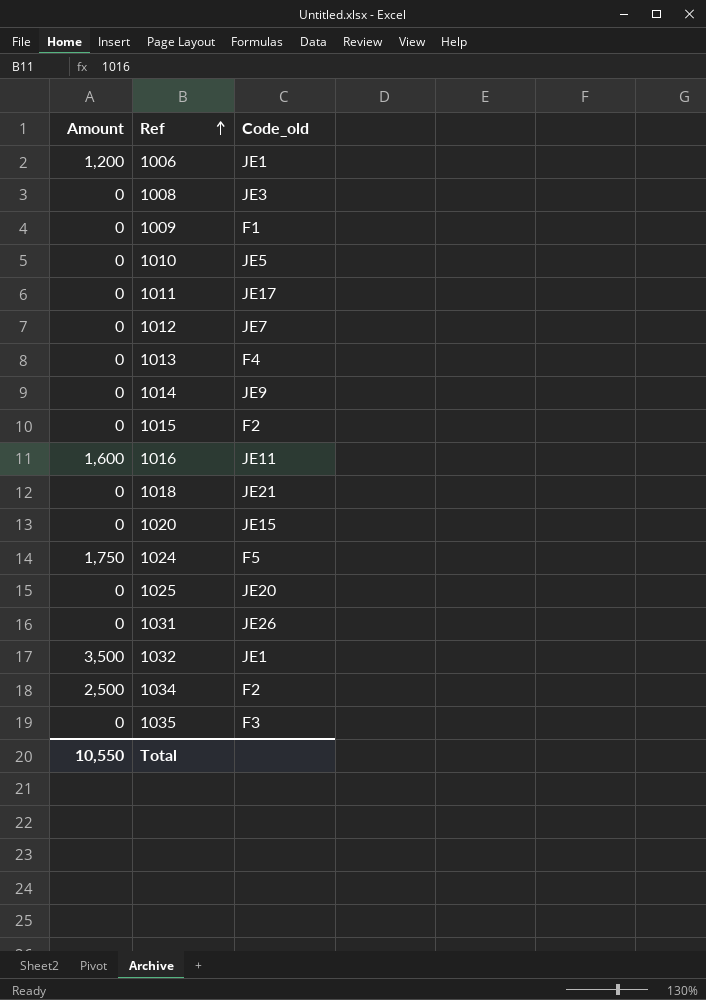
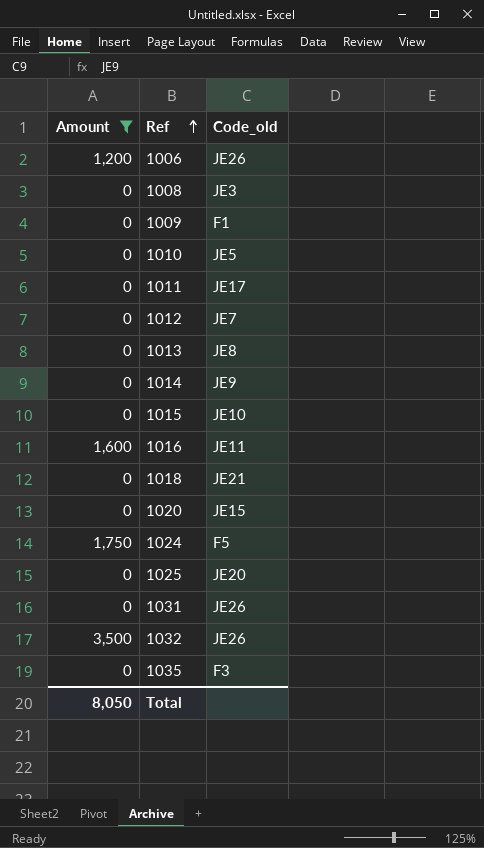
filter: none -> Amount != 2,500
1006 | Code_old: JE1 -> JE26
1013 | Code_old: F4 -> JE8
1015 | Code_old: F2 -> JE10
1032 | Code_old: JE1 -> JE26
Total | Amount: 10,550 -> 8,050

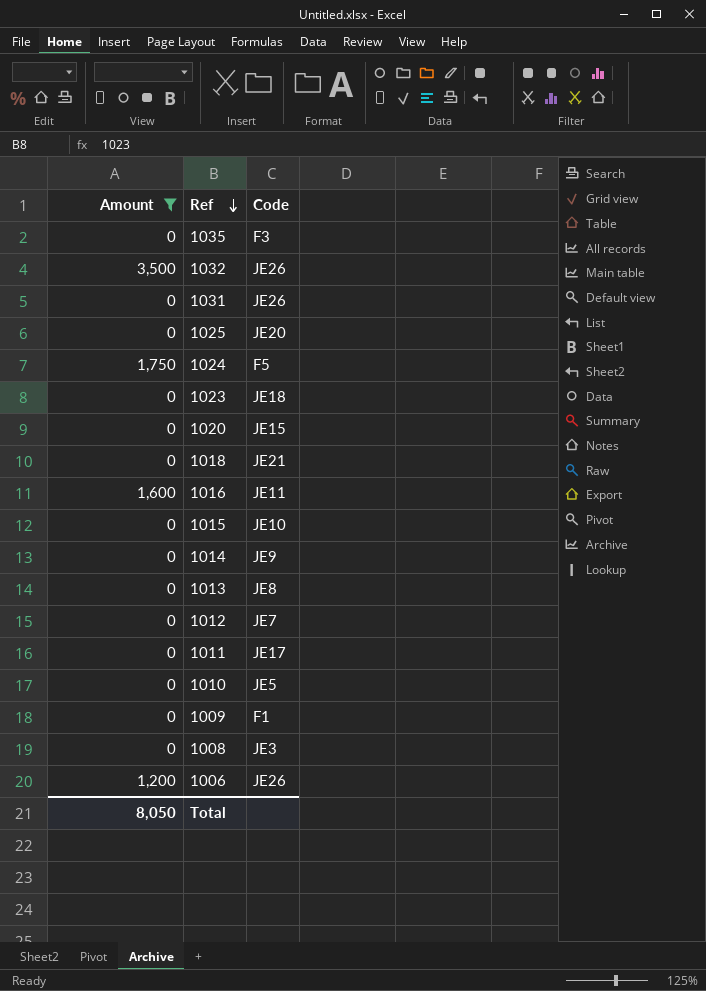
row order: Ref ascending -> Ref descending
column name: Code_old -> Code
row 1023: none -> 0 | JE18

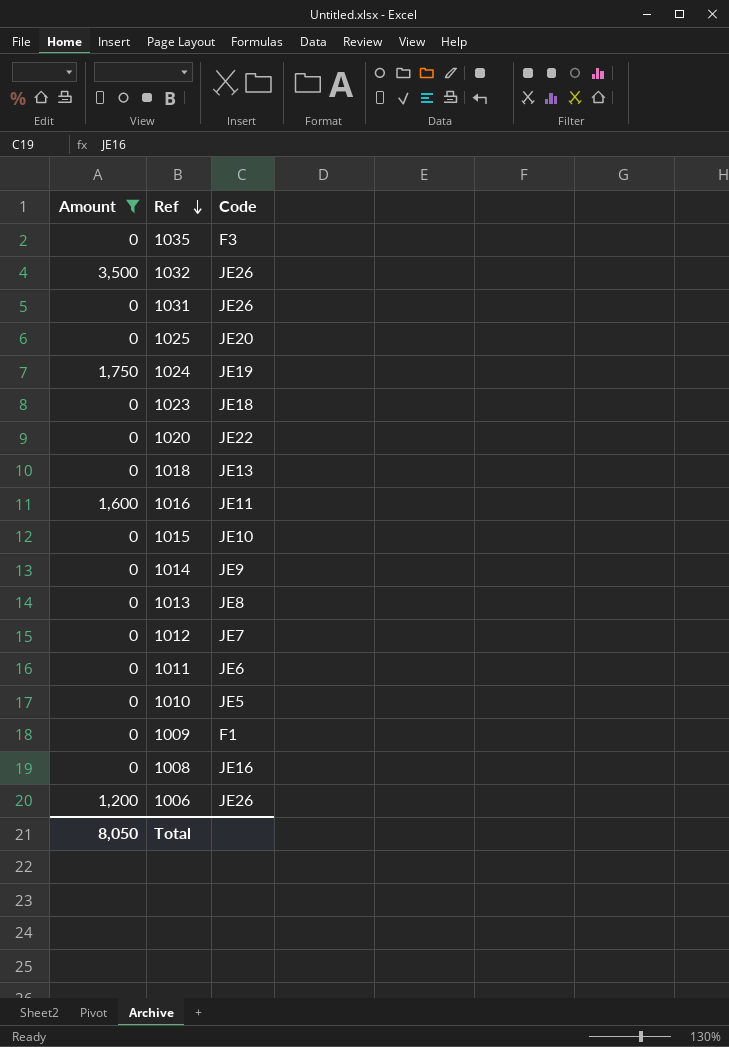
1024 | Code: F5 -> JE19
1020 | Code: JE15 -> JE22
1018 | Code: JE21 -> JE13
1011 | Code: JE17 -> JE6
1008 | Code: JE3 -> JE16

